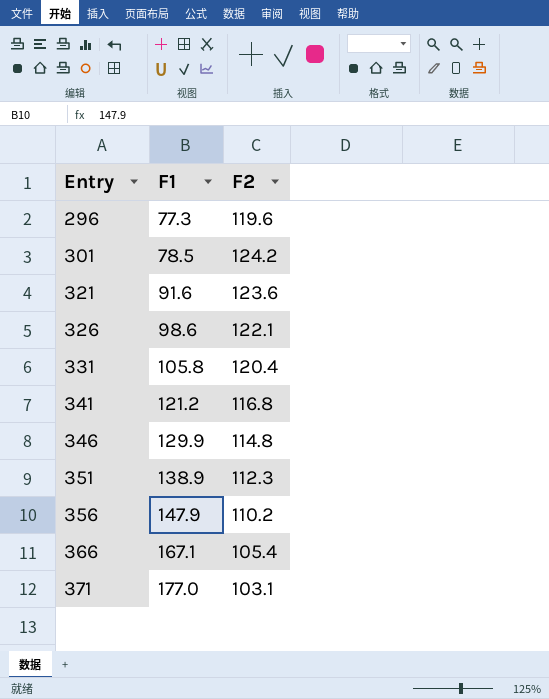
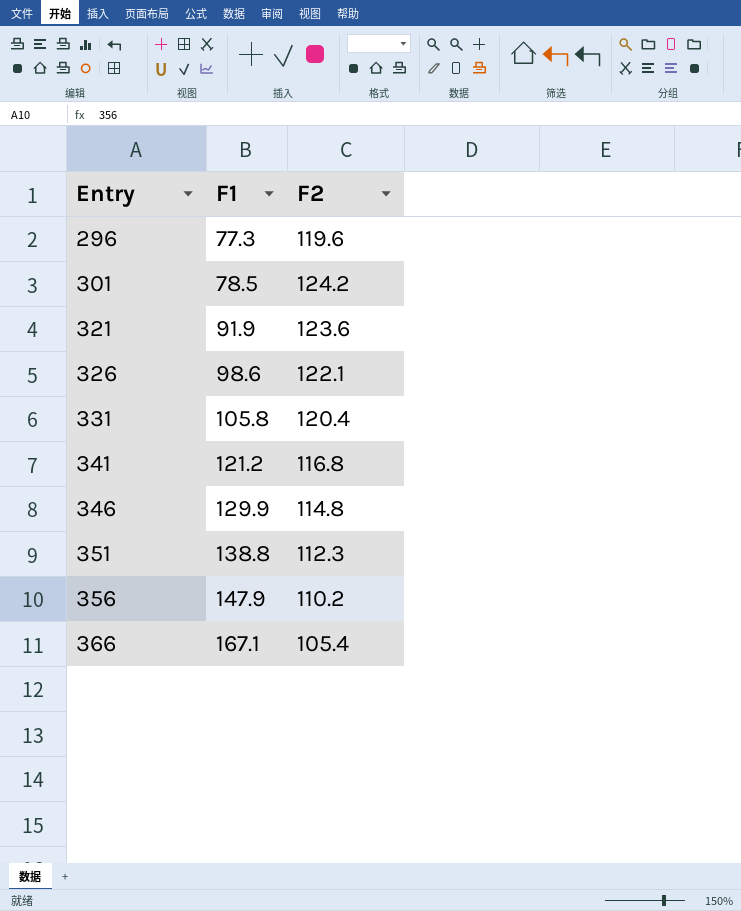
row 371: 177.0 | 103.1 -> none
321 | F1: 91.6 -> 91.9
351 | F1: 138.9 -> 138.8

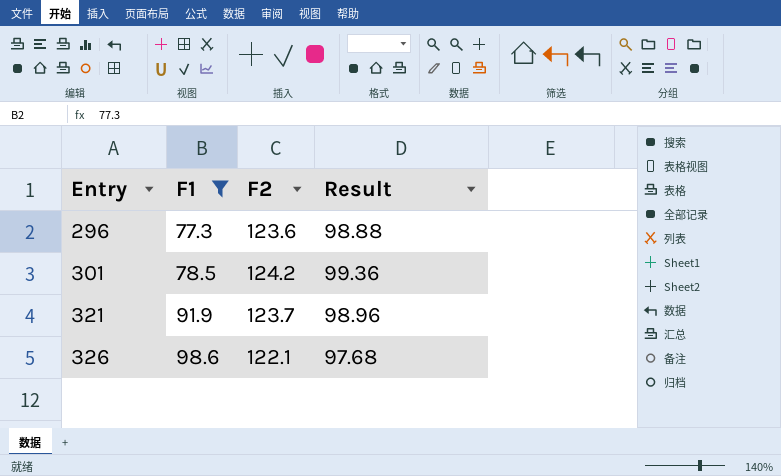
filter: none -> F1 <= 98.6
column Result | formula: none -> [F2] * 0.8
296 | F2: 119.6 -> 123.6
321 | F2: 123.6 -> 123.7

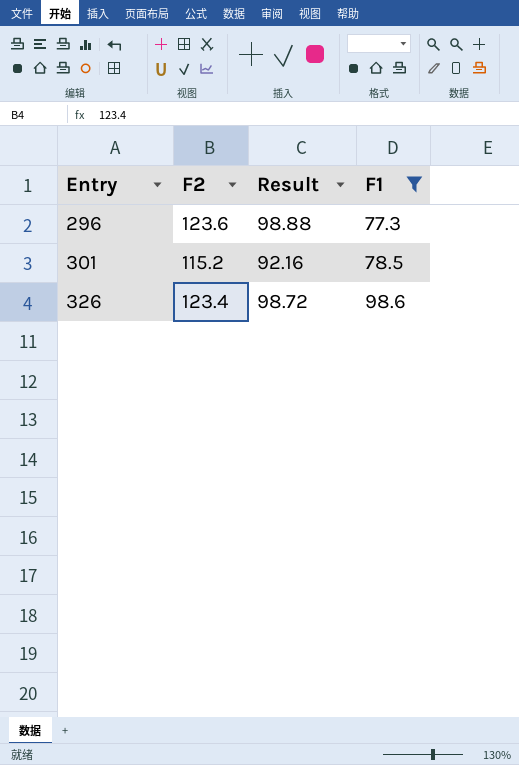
column F1 | position: 2 -> 4
row 321: 91.9 | 123.7 | 98.96 -> none
301 | F2: 124.2 -> 115.2
301 | Result: 99.36 -> 92.16
326 | F2: 122.1 -> 123.4
326 | Result: 97.68 -> 98.72

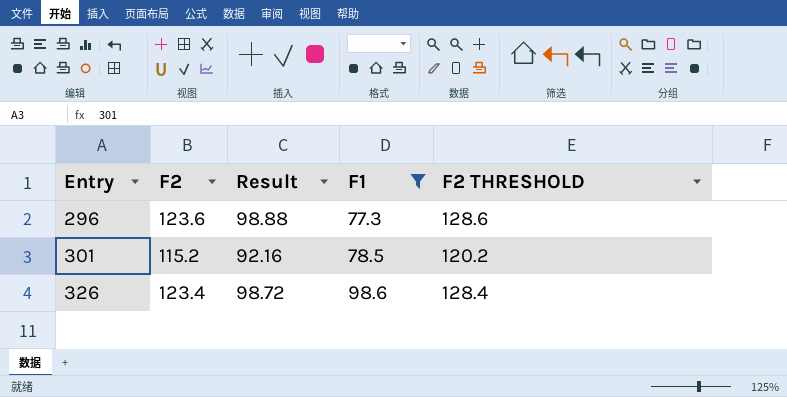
column F2 THRESHOLD | formula: none -> [F2] + 5

